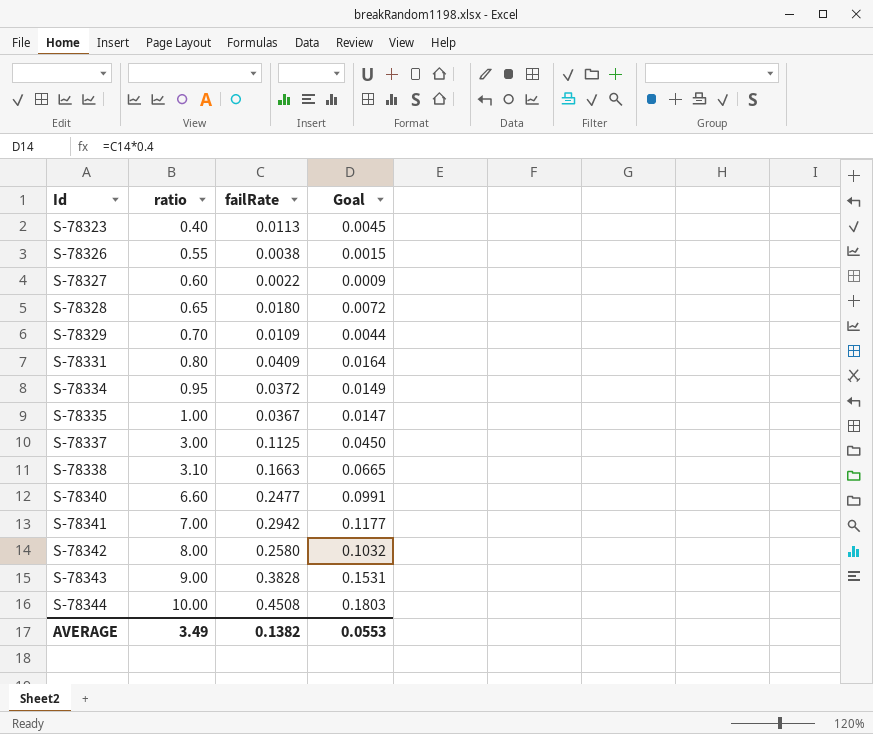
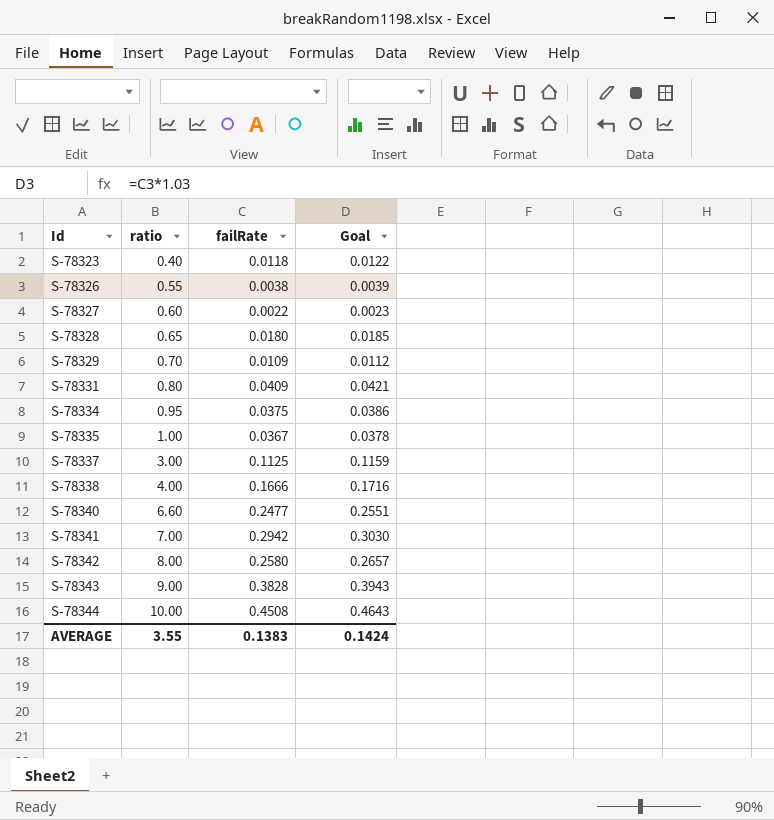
column Goal | formula: [failRate] * 0.4 -> [failRate] * 1.03
S-78323 | failRate: 0.0113 -> 0.0118
S-78334 | failRate: 0.0372 -> 0.0375
S-78338 | ratio: 3.10 -> 4.00
S-78338 | failRate: 0.1663 -> 0.1666
AVERAGE | ratio: 3.49 -> 3.55
AVERAGE | failRate: 0.1382 -> 0.1383
AVERAGE | Goal: 0.0553 -> 0.1424

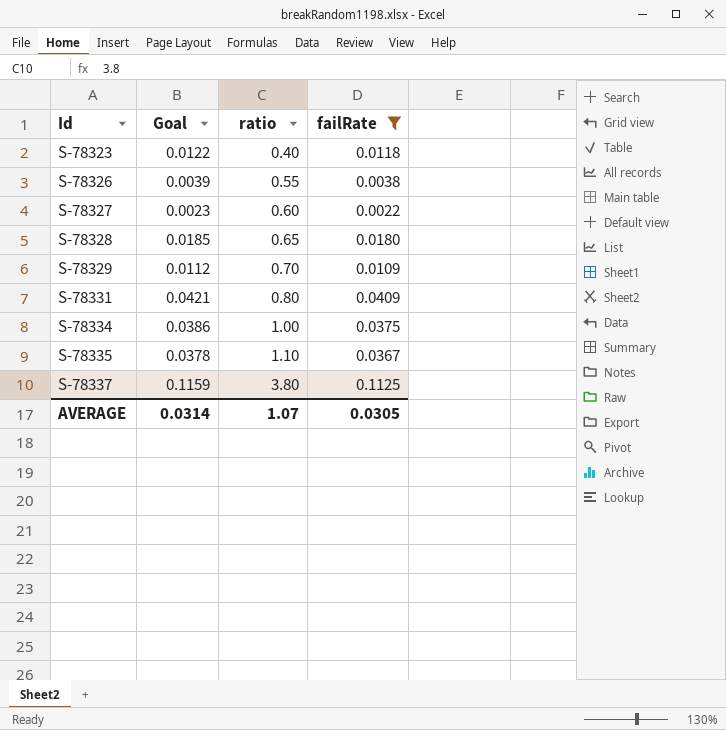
filter: none -> failRate <= 0.1125
column Goal | position: 4 -> 2
S-78334 | ratio: 0.95 -> 1.00
S-78335 | ratio: 1.00 -> 1.10
S-78337 | ratio: 3.00 -> 3.80
AVERAGE | Goal: 0.1424 -> 0.0314
AVERAGE | ratio: 3.55 -> 1.07
AVERAGE | failRate: 0.1383 -> 0.0305

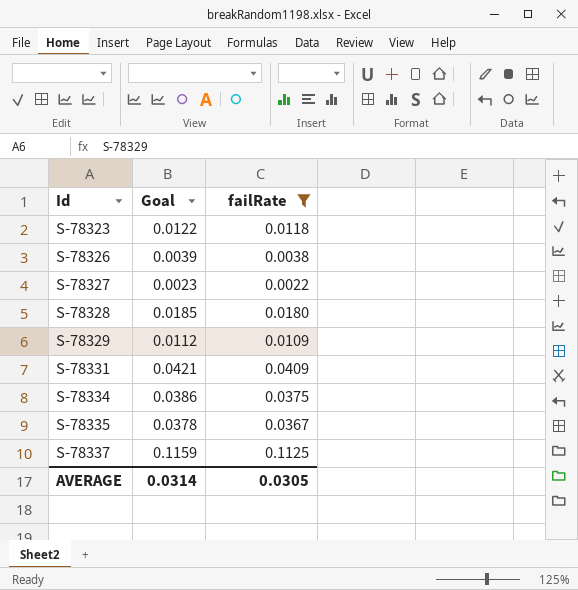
column ratio | position: 3 -> none

